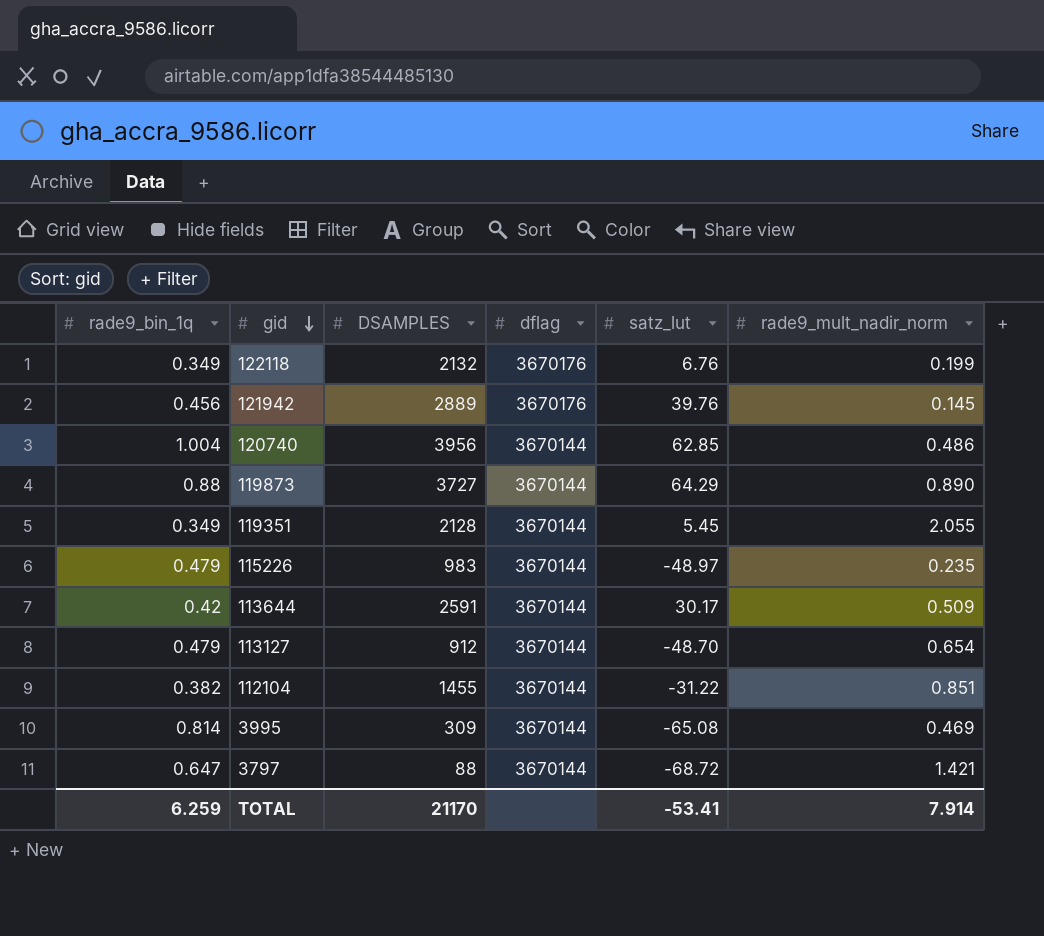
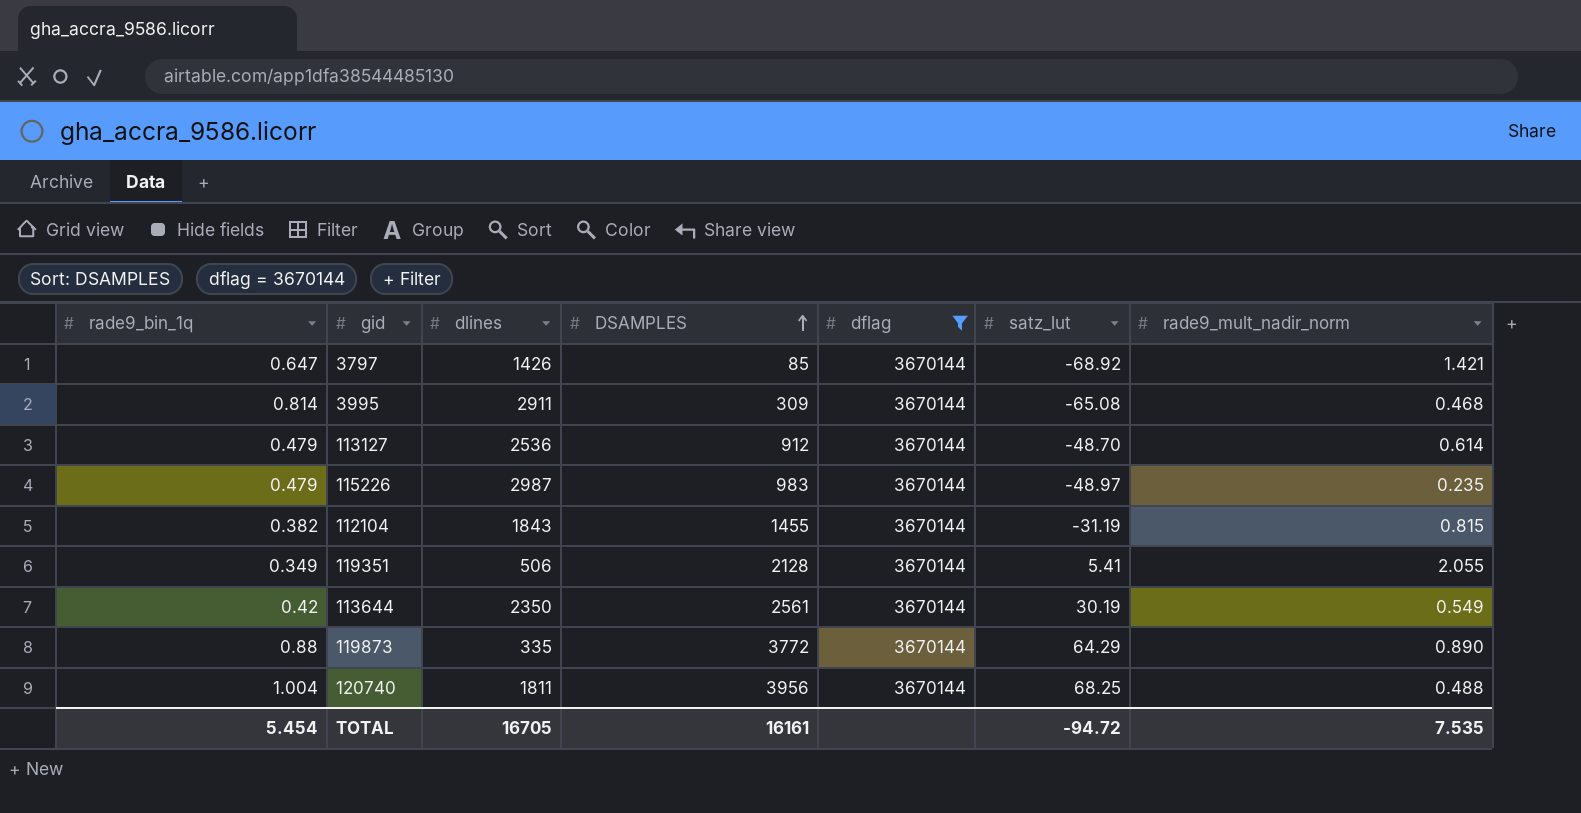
filter: none -> dflag = 3670144
row order: gid descending -> DSAMPLES ascending
column dlines | position: none -> 3
3797 | DSAMPLES: 88 -> 85
3797 | satz_lut: -68.72 -> -68.92
3995 | rade9_mult_nadir_norm: 0.469 -> 0.468
113127 | rade9_mult_nadir_norm: 0.654 -> 0.614
112104 | satz_lut: -31.22 -> -31.19
112104 | rade9_mult_nadir_norm: 0.851 -> 0.815
119351 | satz_lut: 5.45 -> 5.41
113644 | DSAMPLES: 2591 -> 2561
113644 | satz_lut: 30.17 -> 30.19
113644 | rade9_mult_nadir_norm: 0.509 -> 0.549
119873 | DSAMPLES: 3727 -> 3772
120740 | satz_lut: 62.85 -> 68.25
120740 | rade9_mult_nadir_norm: 0.486 -> 0.488
TOTAL | rade9_bin_1q: 6.259 -> 5.454
TOTAL | DSAMPLES: 21170 -> 16161
TOTAL | satz_lut: -53.41 -> -94.72
TOTAL | rade9_mult_nadir_norm: 7.914 -> 7.535

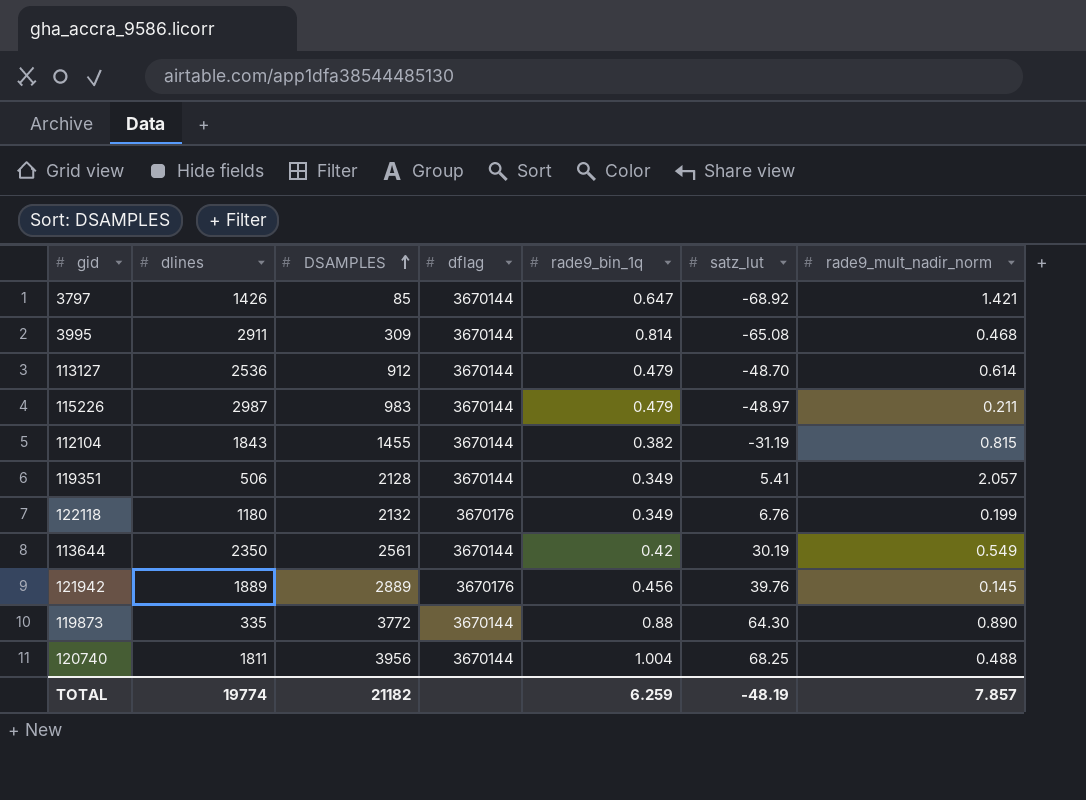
filter: dflag = 3670144 -> none
column rade9_bin_1q | position: 1 -> 5
115226 | rade9_mult_nadir_norm: 0.235 -> 0.211
119351 | rade9_mult_nadir_norm: 2.055 -> 2.057
119873 | satz_lut: 64.29 -> 64.30
TOTAL | dlines: 16705 -> 19774
TOTAL | DSAMPLES: 16161 -> 21182
TOTAL | rade9_bin_1q: 5.454 -> 6.259
TOTAL | satz_lut: -94.72 -> -48.19
TOTAL | rade9_mult_nadir_norm: 7.535 -> 7.857

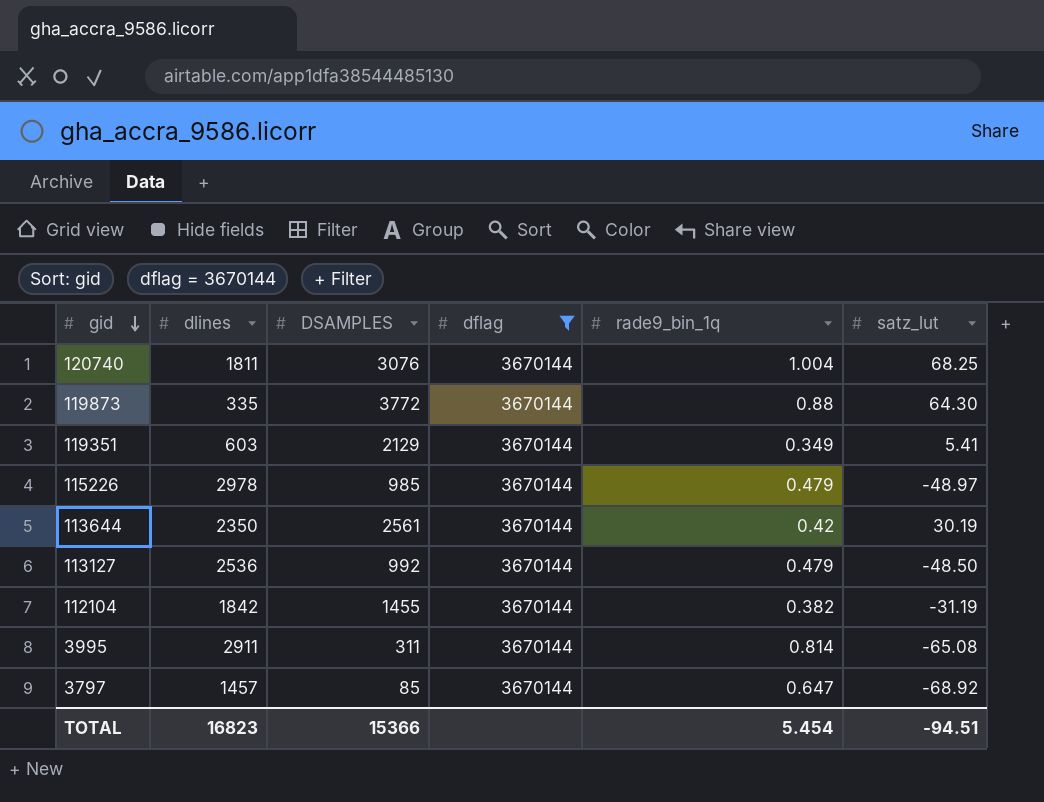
filter: none -> dflag = 3670144
row order: DSAMPLES ascending -> gid descending
column rade9_mult_nadir_norm | position: 7 -> none
120740 | DSAMPLES: 3956 -> 3076
119351 | dlines: 506 -> 603
119351 | DSAMPLES: 2128 -> 2129
115226 | dlines: 2987 -> 2978
115226 | DSAMPLES: 983 -> 985
113127 | DSAMPLES: 912 -> 992
113127 | satz_lut: -48.70 -> -48.50
112104 | dlines: 1843 -> 1842
3995 | DSAMPLES: 309 -> 311
3797 | dlines: 1426 -> 1457
TOTAL | dlines: 19774 -> 16823
TOTAL | DSAMPLES: 21182 -> 15366
TOTAL | rade9_bin_1q: 6.259 -> 5.454
TOTAL | satz_lut: -48.19 -> -94.51

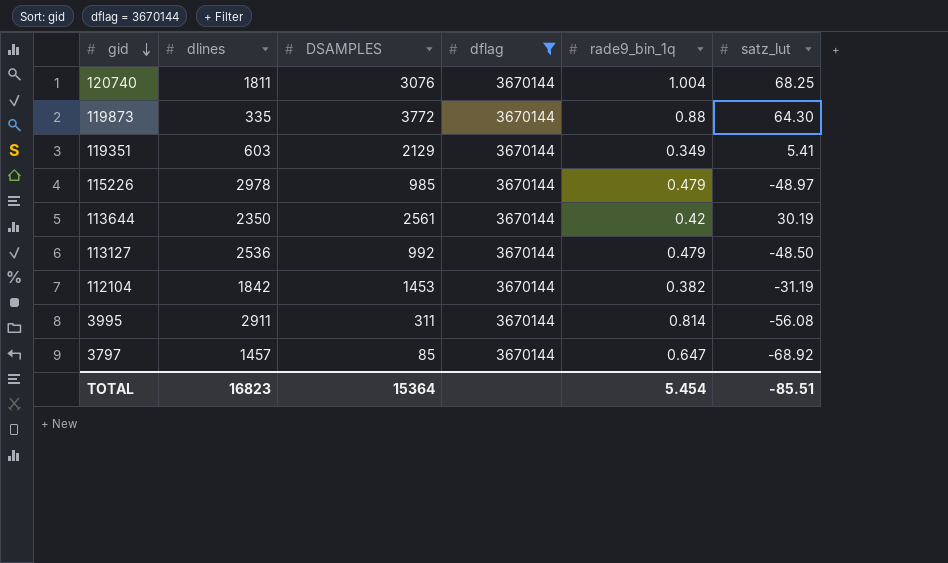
112104 | DSAMPLES: 1455 -> 1453
3995 | satz_lut: -65.08 -> -56.08
TOTAL | DSAMPLES: 15366 -> 15364
TOTAL | satz_lut: -94.51 -> -85.51

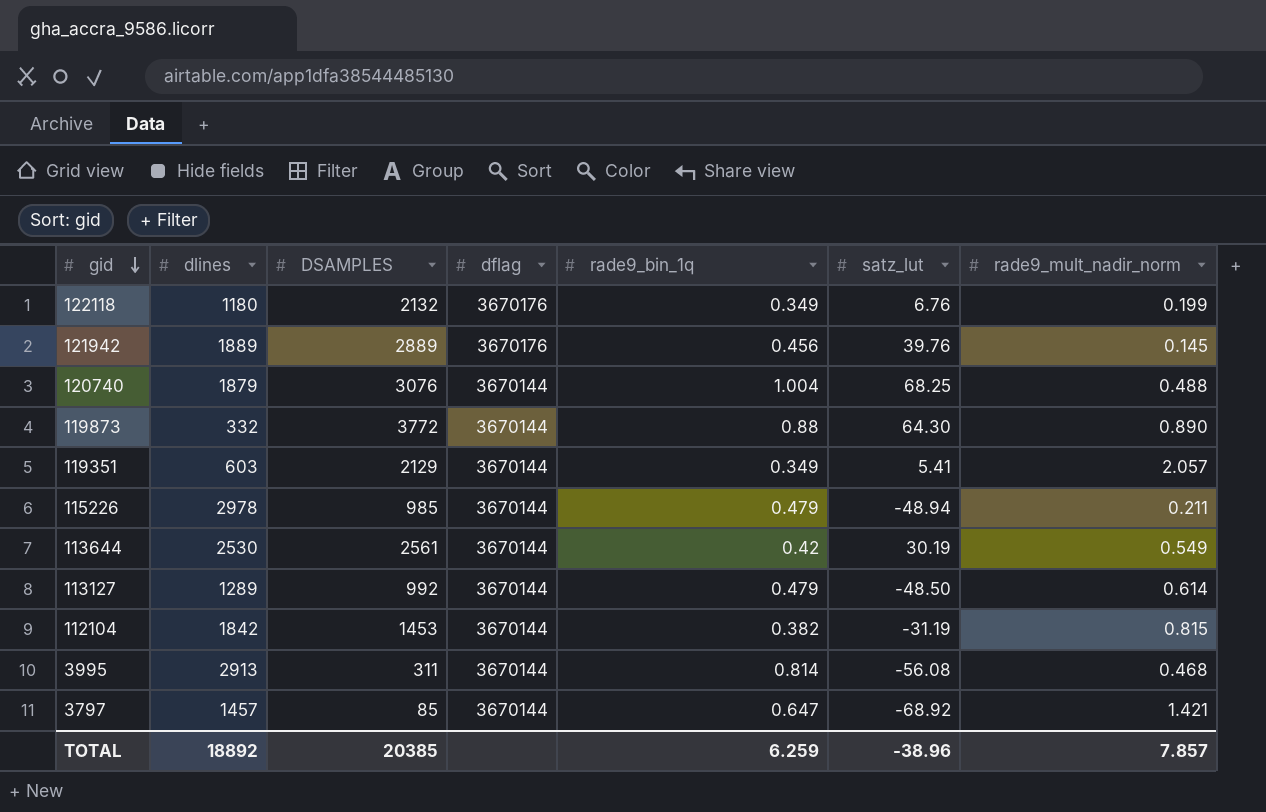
filter: dflag = 3670144 -> none
column rade9_mult_nadir_norm | position: none -> 7
120740 | dlines: 1811 -> 1879
119873 | dlines: 335 -> 332
115226 | satz_lut: -48.97 -> -48.94
113644 | dlines: 2350 -> 2530
113127 | dlines: 2536 -> 1289
3995 | dlines: 2911 -> 2913
TOTAL | dlines: 16823 -> 18892
TOTAL | DSAMPLES: 15364 -> 20385
TOTAL | rade9_bin_1q: 5.454 -> 6.259
TOTAL | satz_lut: -85.51 -> -38.96

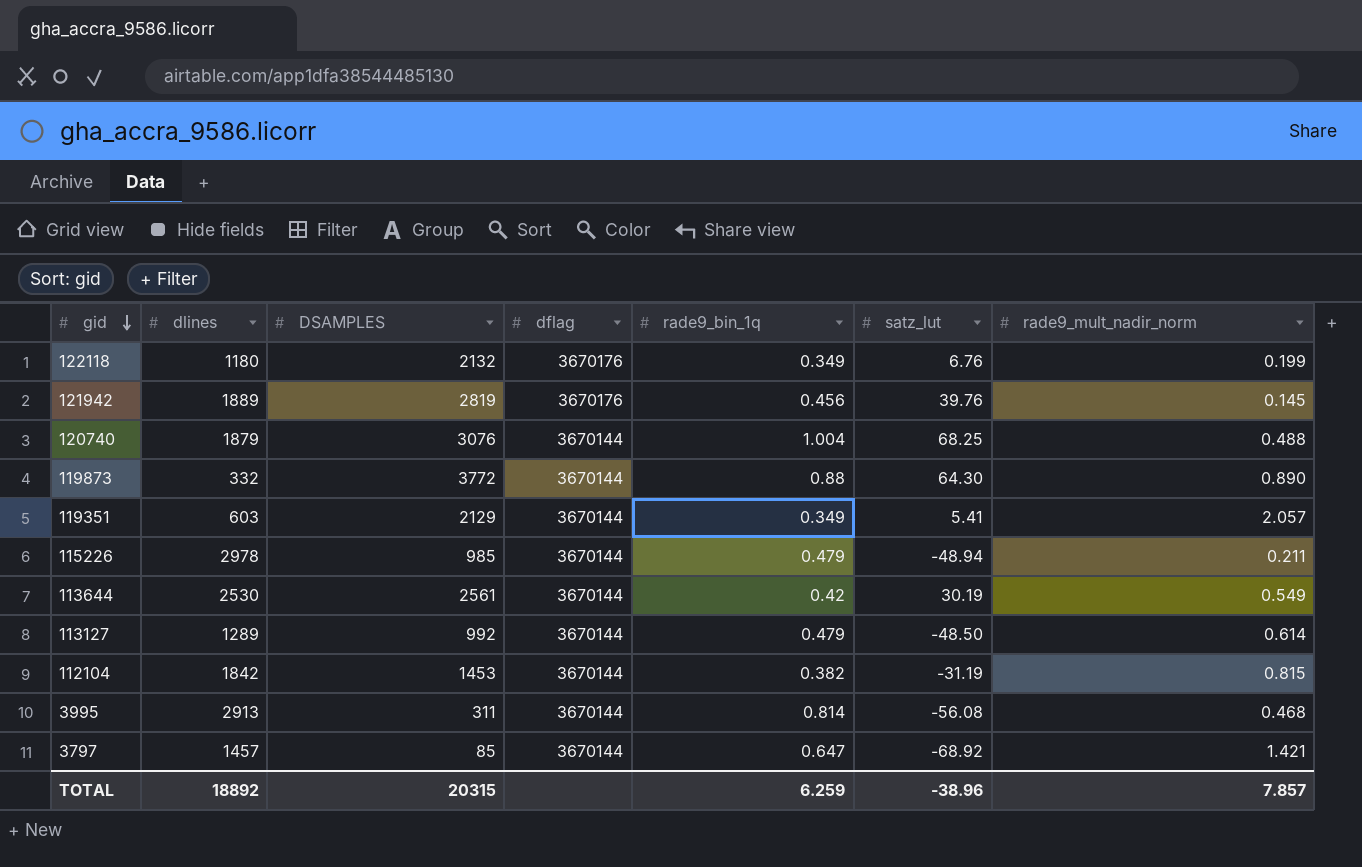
121942 | DSAMPLES: 2889 -> 2819
TOTAL | DSAMPLES: 20385 -> 20315

